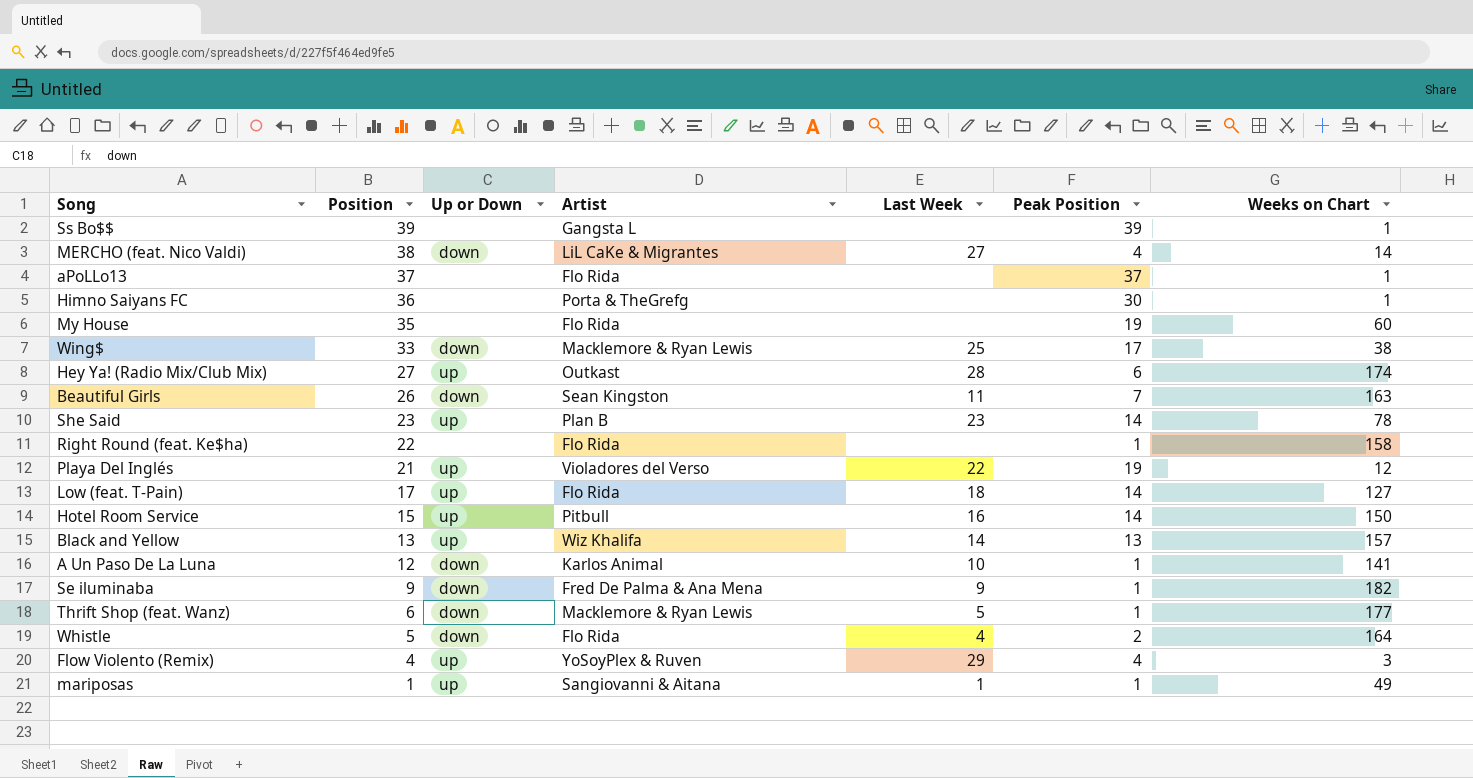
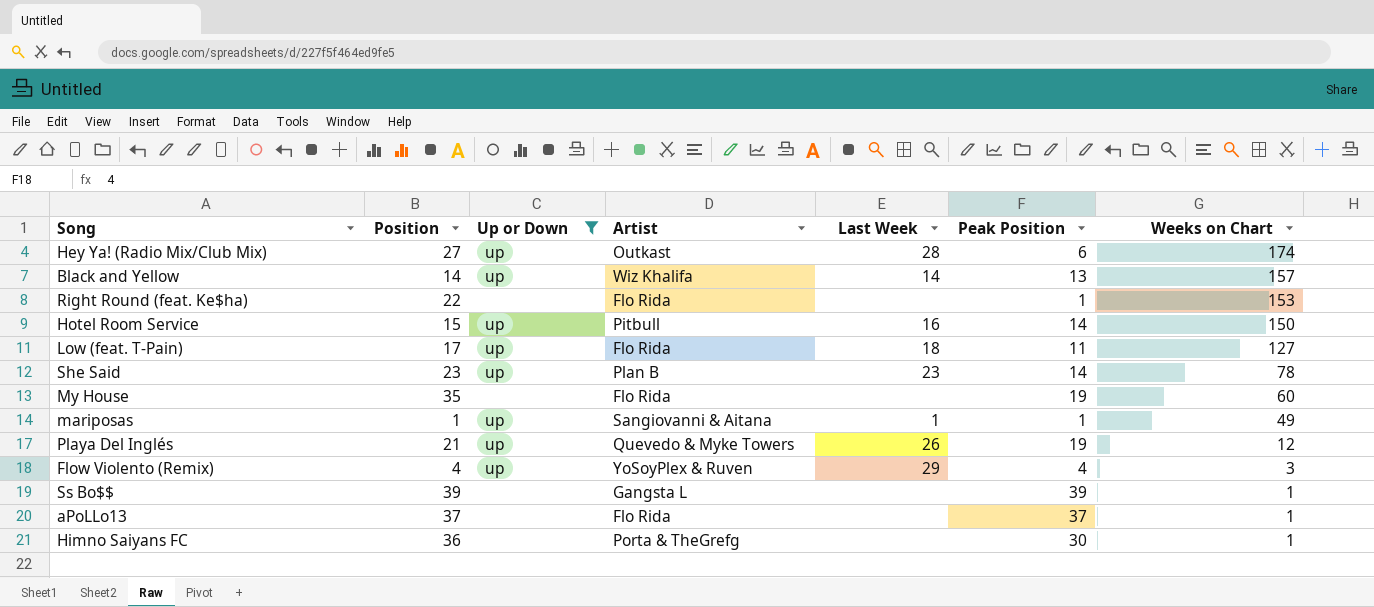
filter: none -> Up or Down != down
row order: Position descending -> Weeks on Chart descending
Black and Yellow | Position: 13 -> 14
Right Round (feat. Ke$ha) | Weeks on Chart: 158 -> 153
Low (feat. T-Pain) | Peak Position: 14 -> 11
Playa Del Inglés | Artist: Violadores del Verso -> Quevedo & Myke Towers
Playa Del Inglés | Last Week: 22 -> 26

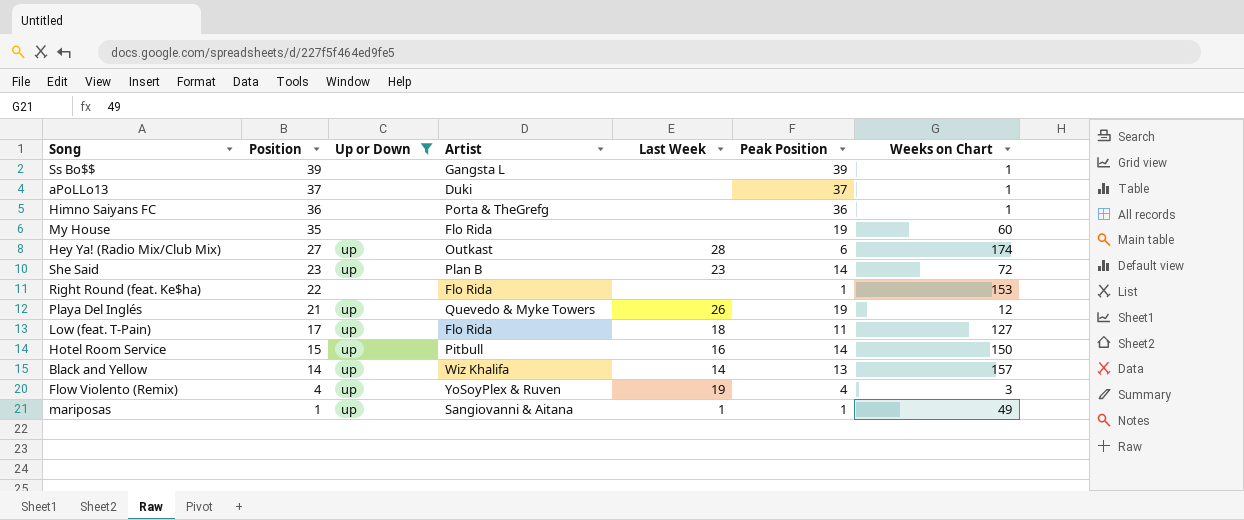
row order: Weeks on Chart descending -> Position descending
aPoLLo13 | Artist: Flo Rida -> Duki
Himno Saiyans FC | Peak Position: 30 -> 36
She Said | Weeks on Chart: 78 -> 72
Flow Violento (Remix) | Last Week: 29 -> 19

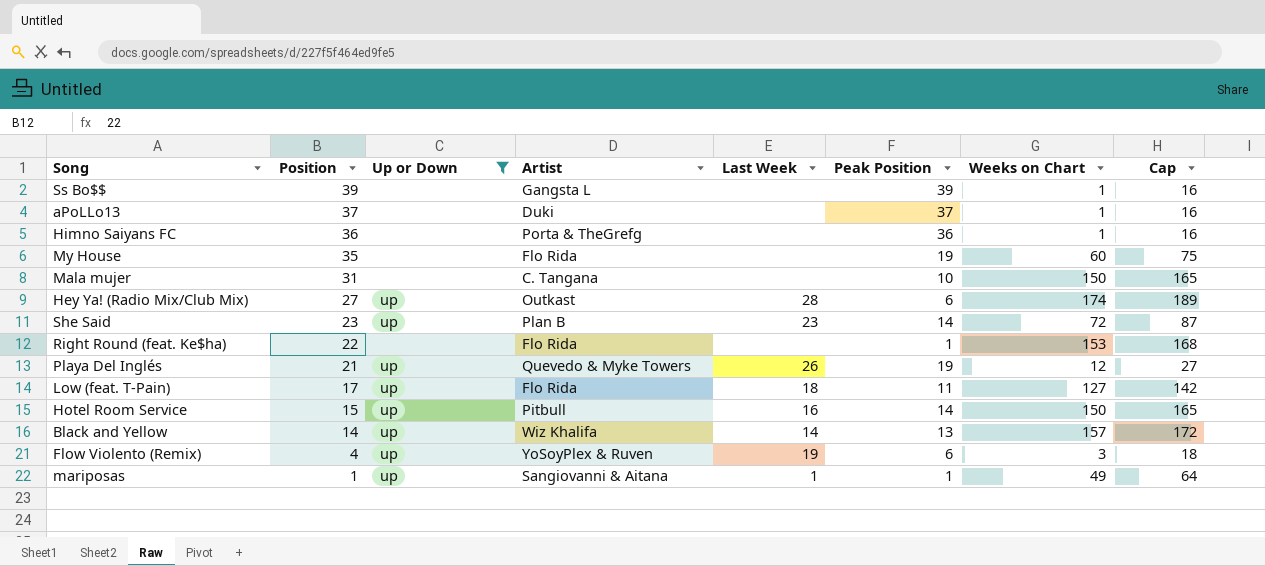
column Cap | formula: none -> [Weeks on Chart] + 15
row Mala mujer: none -> 31 | none | C. Tangana | none | 10 | 150 | 165
Flow Violento (Remix) | Peak Position: 4 -> 6

